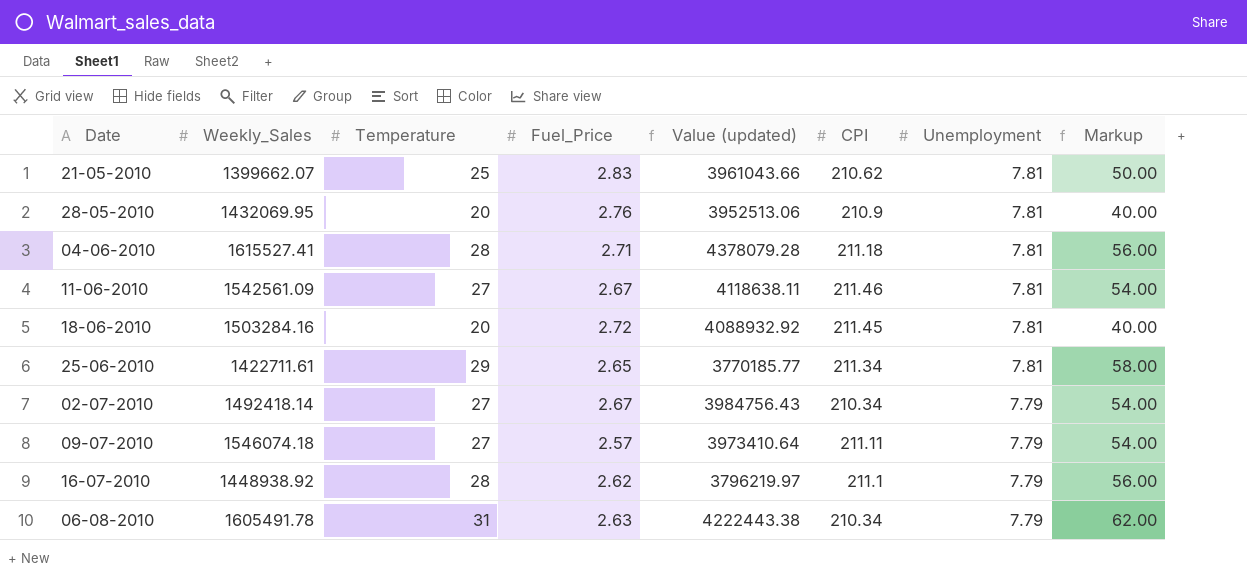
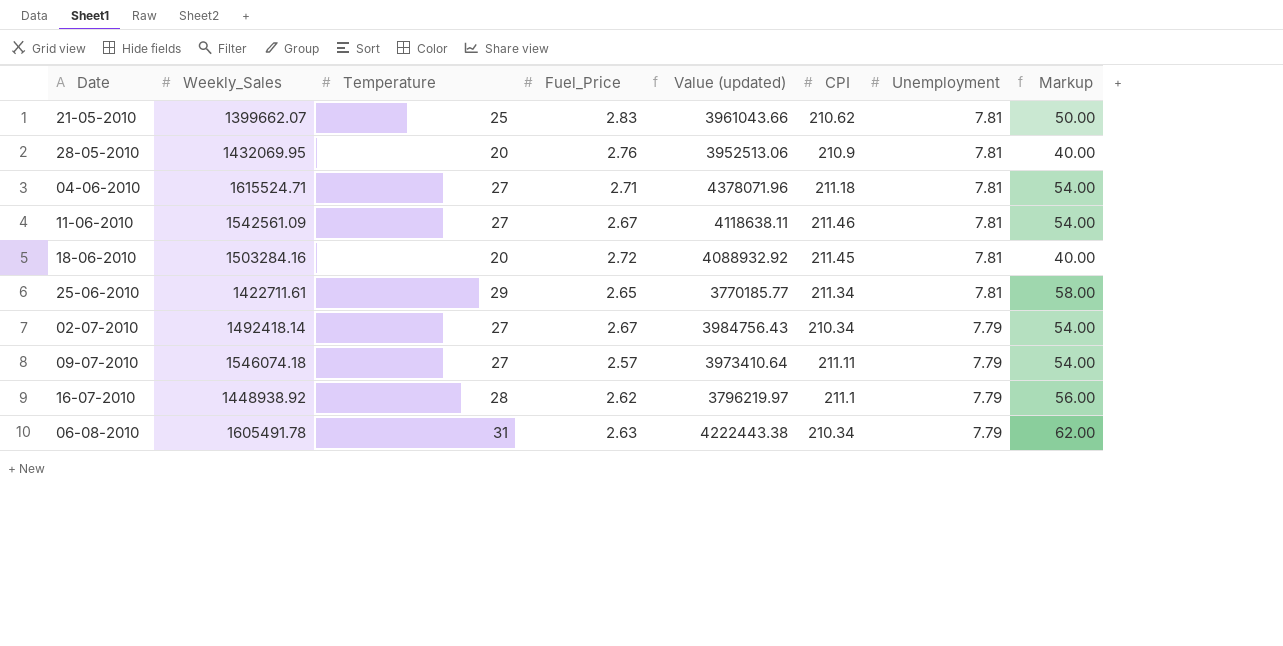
04-06-2010 | Weekly_Sales: 1615527.41 -> 1615524.71
04-06-2010 | Temperature: 28 -> 27
04-06-2010 | Value (updated): 4378079.28 -> 4378071.96
04-06-2010 | Markup: 56.00 -> 54.00

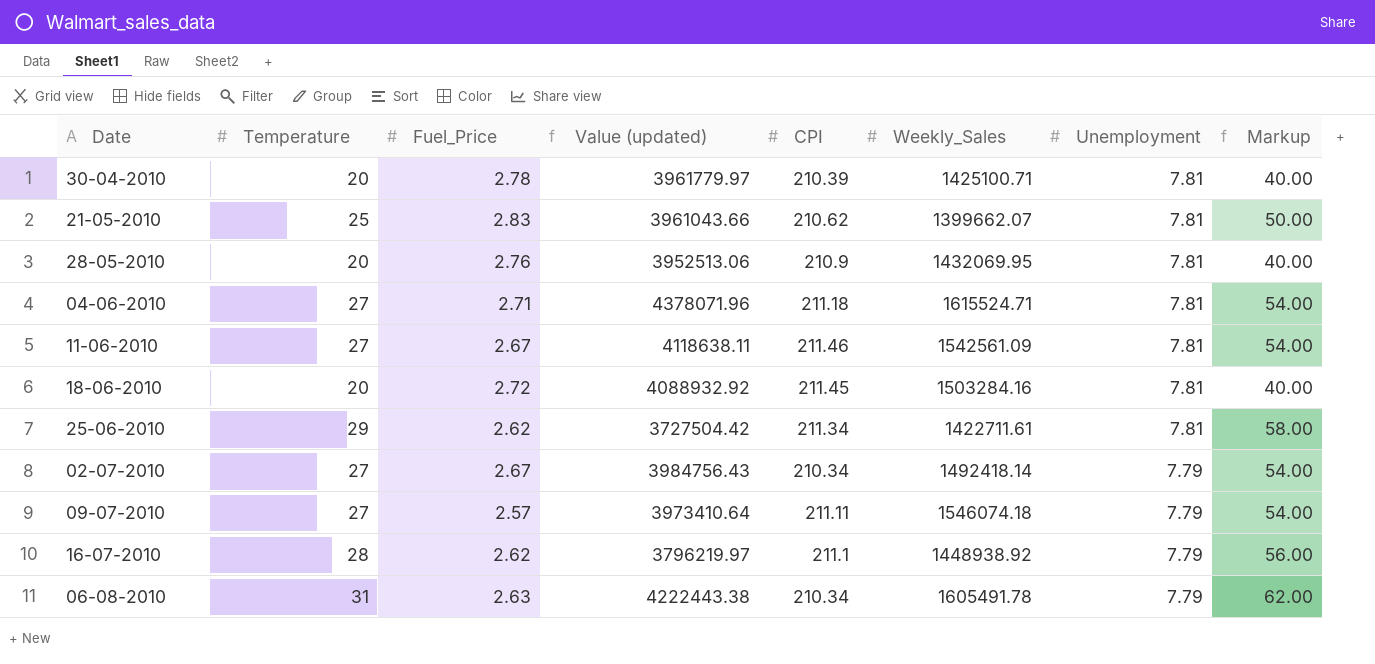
column Weekly_Sales | position: 2 -> 6
row 30-04-2010: none -> 20 | 2.78 | 3961779.97 | 210.39 | 1425100.71 | 7.81 | 40.00
25-06-2010 | Fuel_Price: 2.65 -> 2.62
25-06-2010 | Value (updated): 3770185.77 -> 3727504.42

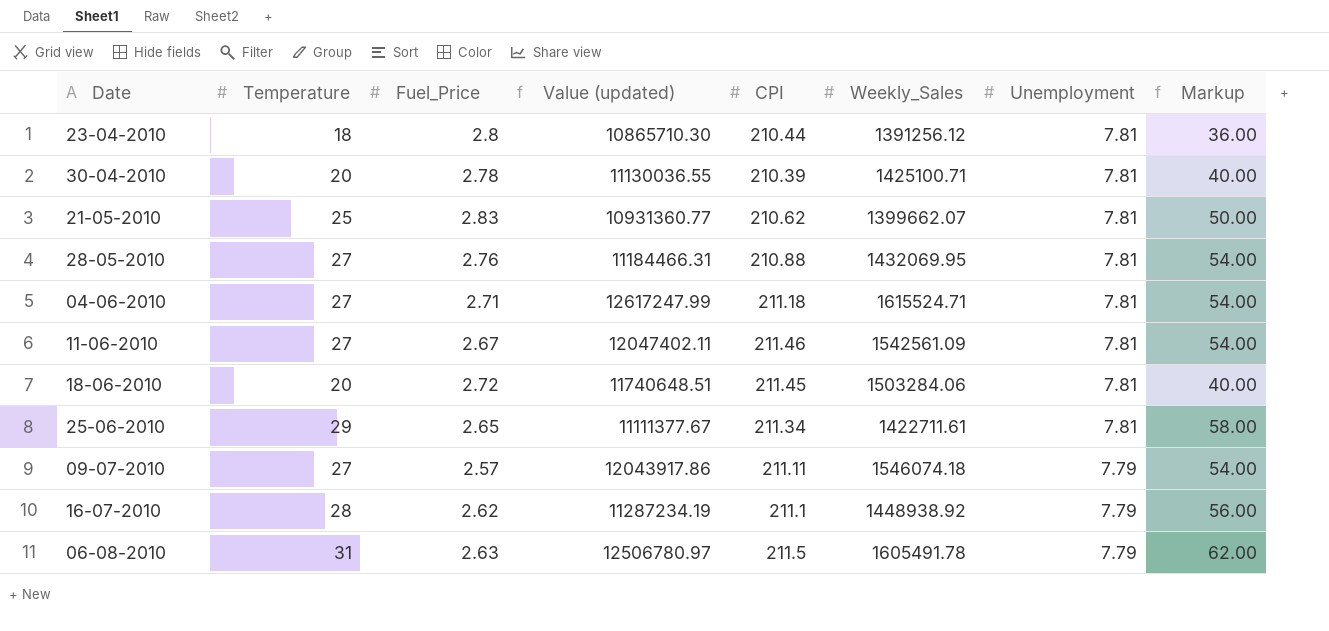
column Value (updated) | formula: [Fuel_Price] * [Weekly_Sales] -> [Weekly_Sales] * [Unemployment]
row 02-07-2010: 27 | 2.67 | 3984756.43 | 210.34 | 1492418.14 | 7.79 | 54.00 -> none
row 23-04-2010: none -> 18 | 2.8 | 10865710.30 | 210.44 | 1391256.12 | 7.81 | 36.00
28-05-2010 | Temperature: 20 -> 27
28-05-2010 | CPI: 210.9 -> 210.88
28-05-2010 | Markup: 40.00 -> 54.00
18-06-2010 | Weekly_Sales: 1503284.16 -> 1503284.06
25-06-2010 | Fuel_Price: 2.62 -> 2.65
06-08-2010 | CPI: 210.34 -> 211.5

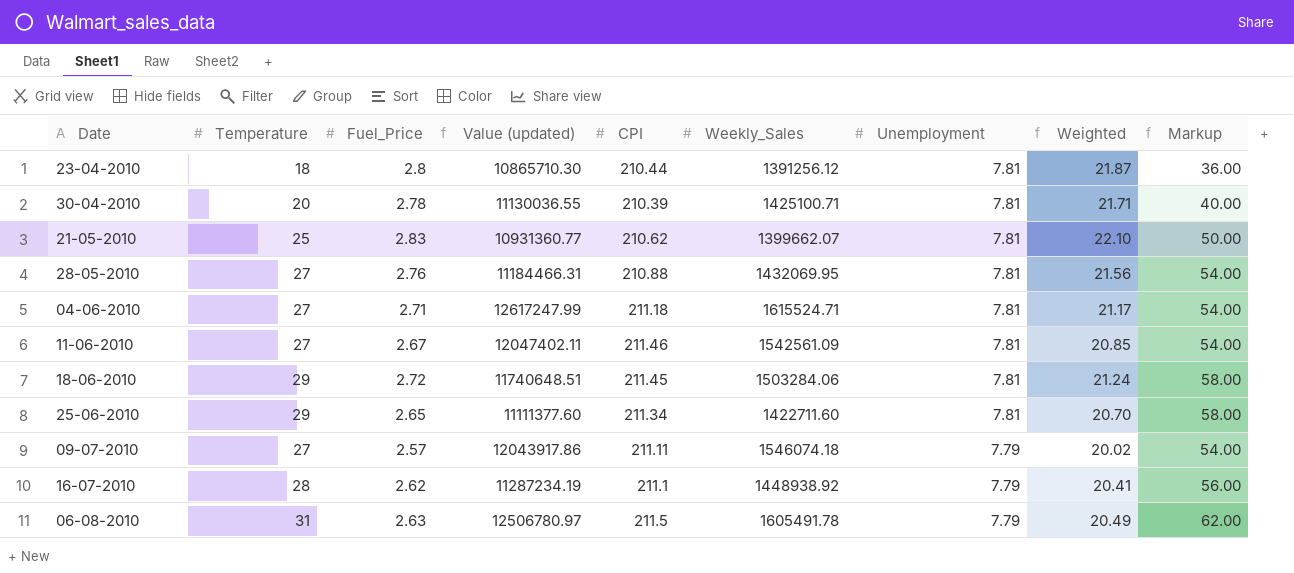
column Weighted | formula: none -> [Fuel_Price] * [Unemployment]
18-06-2010 | Temperature: 20 -> 29
18-06-2010 | Markup: 40.00 -> 58.00
25-06-2010 | Value (updated): 11111377.67 -> 11111377.60
25-06-2010 | Weekly_Sales: 1422711.61 -> 1422711.60

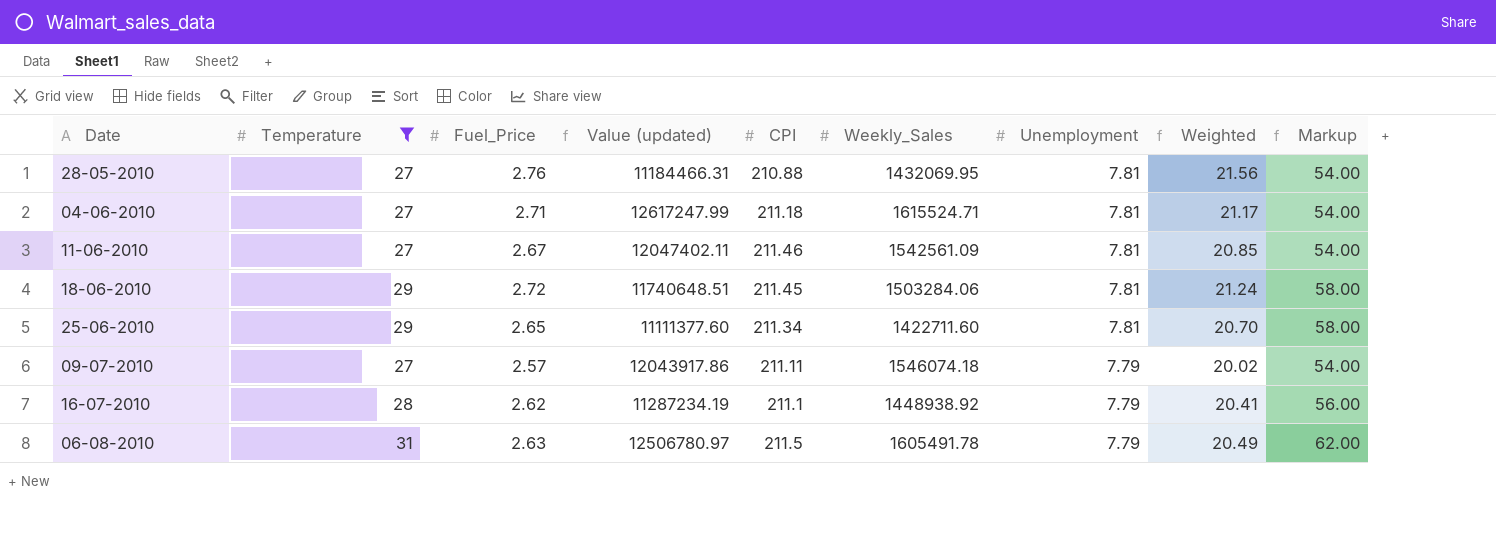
filter: none -> Temperature >= 27

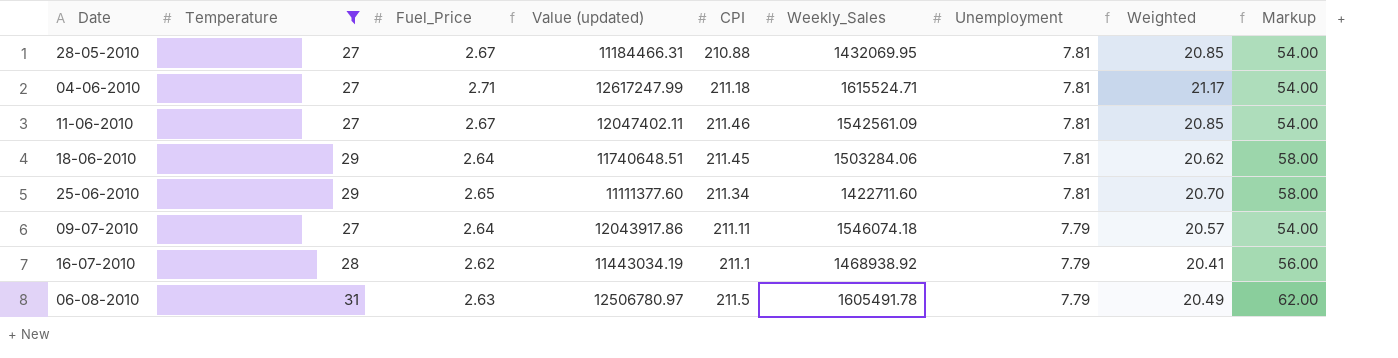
28-05-2010 | Fuel_Price: 2.76 -> 2.67
28-05-2010 | Weighted: 21.56 -> 20.85
18-06-2010 | Fuel_Price: 2.72 -> 2.64
18-06-2010 | Weighted: 21.24 -> 20.62
09-07-2010 | Fuel_Price: 2.57 -> 2.64
09-07-2010 | Weighted: 20.02 -> 20.57
16-07-2010 | Value (updated): 11287234.19 -> 11443034.19
16-07-2010 | Weekly_Sales: 1448938.92 -> 1468938.92

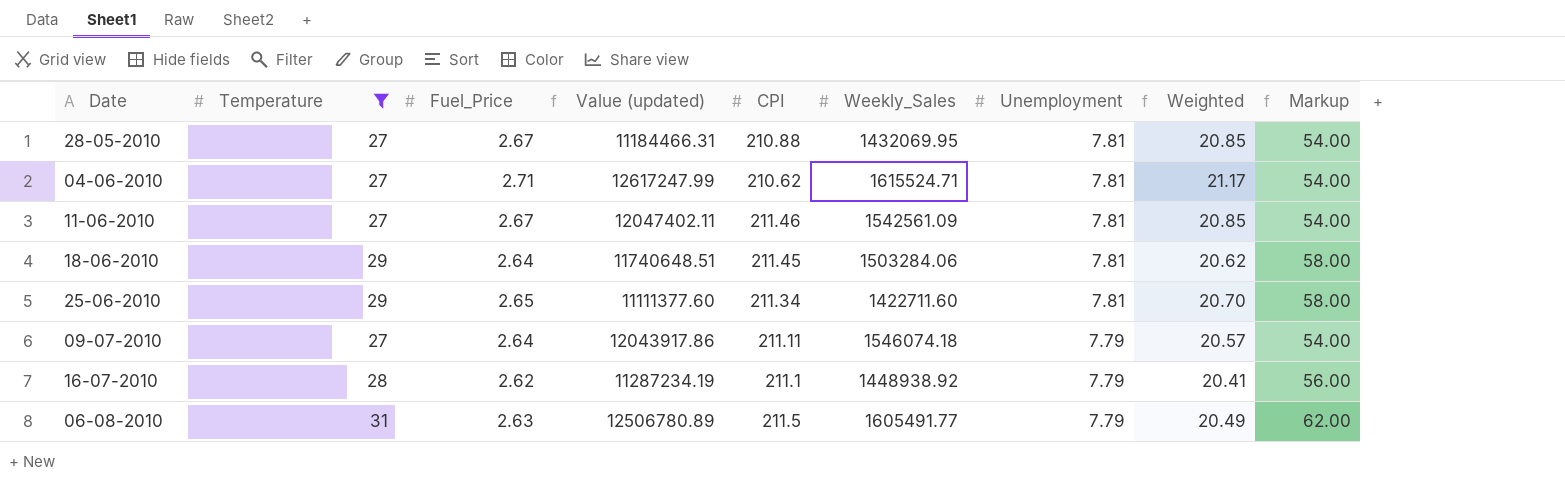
04-06-2010 | CPI: 211.18 -> 210.62
16-07-2010 | Value (updated): 11443034.19 -> 11287234.19
16-07-2010 | Weekly_Sales: 1468938.92 -> 1448938.92
06-08-2010 | Value (updated): 12506780.97 -> 12506780.89
06-08-2010 | Weekly_Sales: 1605491.78 -> 1605491.77

